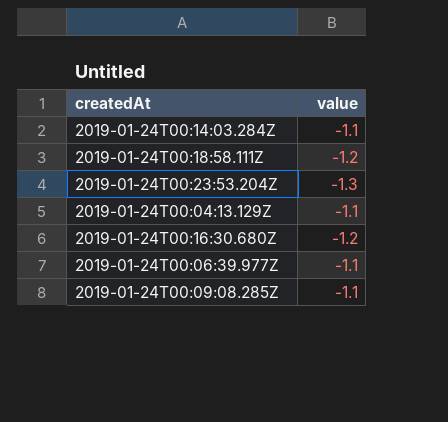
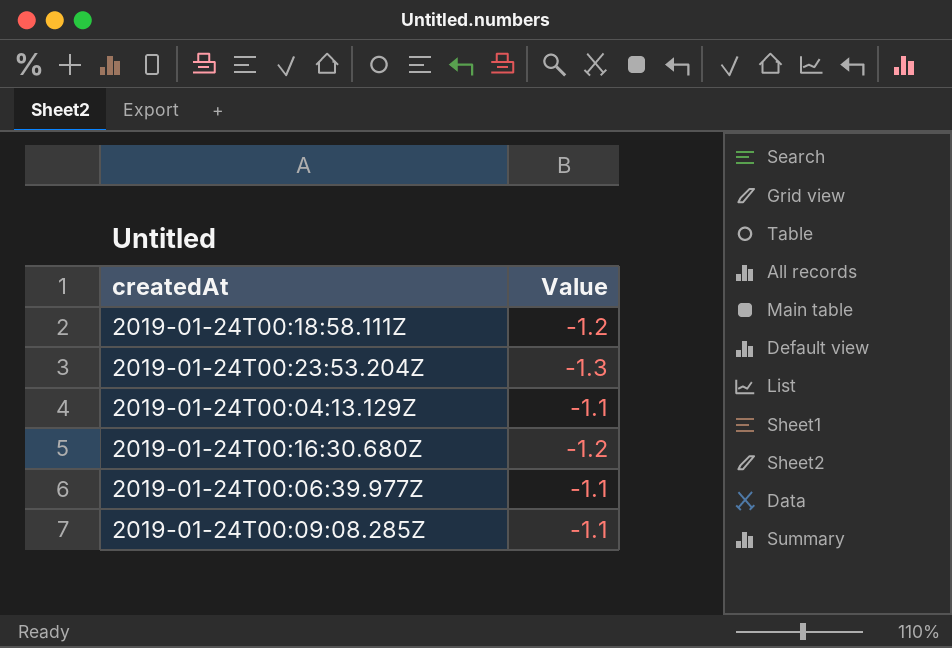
column name: value -> Value
row 2019-01-24T00:14:03.284Z: -1.1 -> none

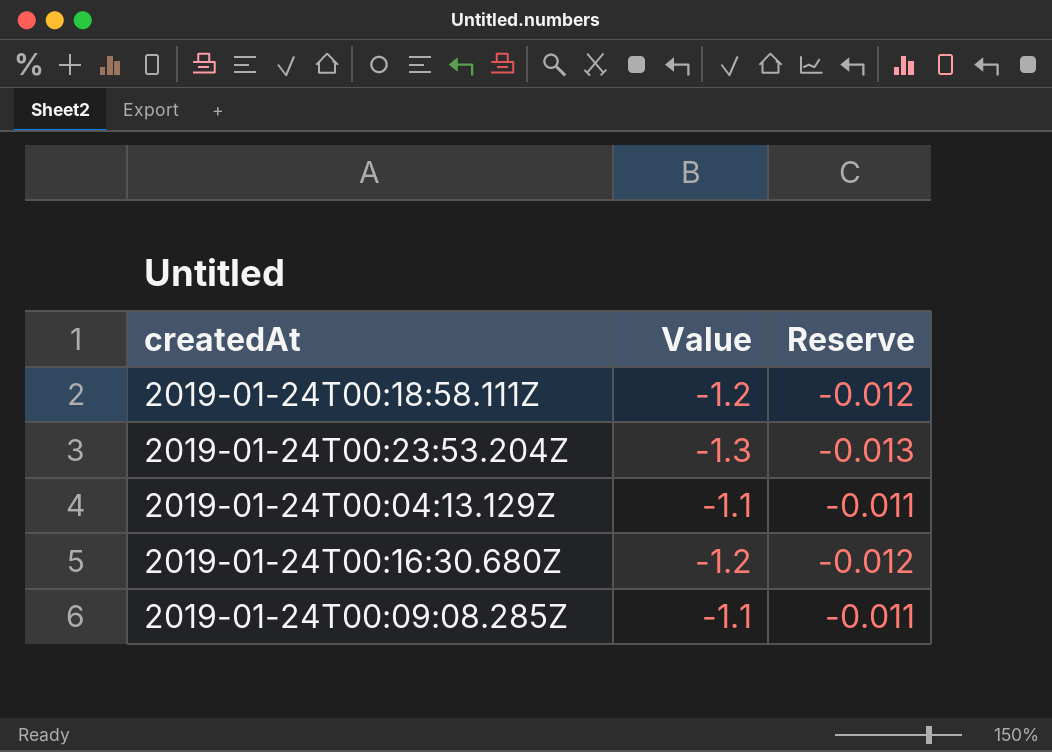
column Reserve | formula: none -> [Value] * 0.01
row 2019-01-24T00:06:39.977Z: -1.1 -> none

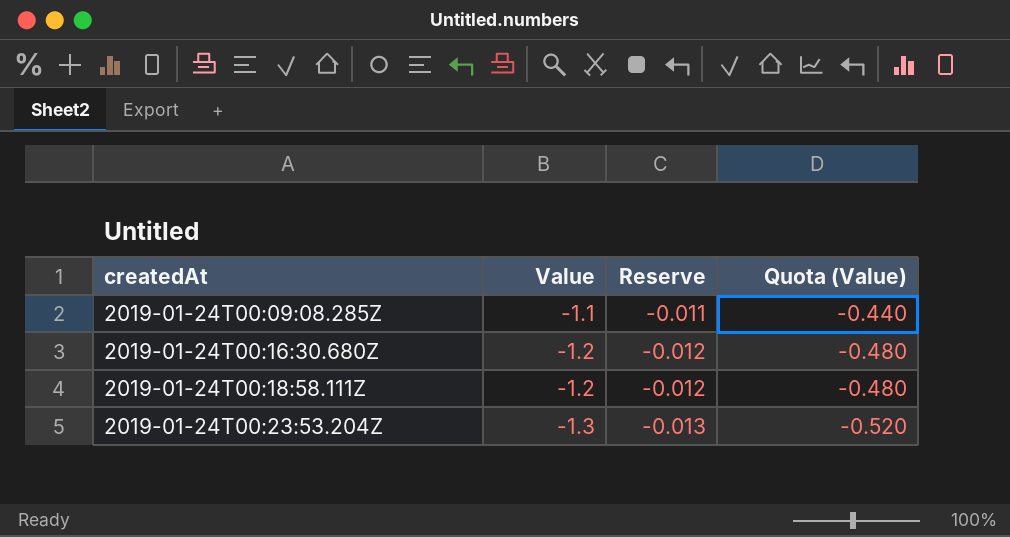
row order: none -> createdAt ascending
column Quota (Value) | formula: none -> [Value] * 0.4
row 2019-01-24T00:04:13.129Z: -1.1 | -0.011 -> none

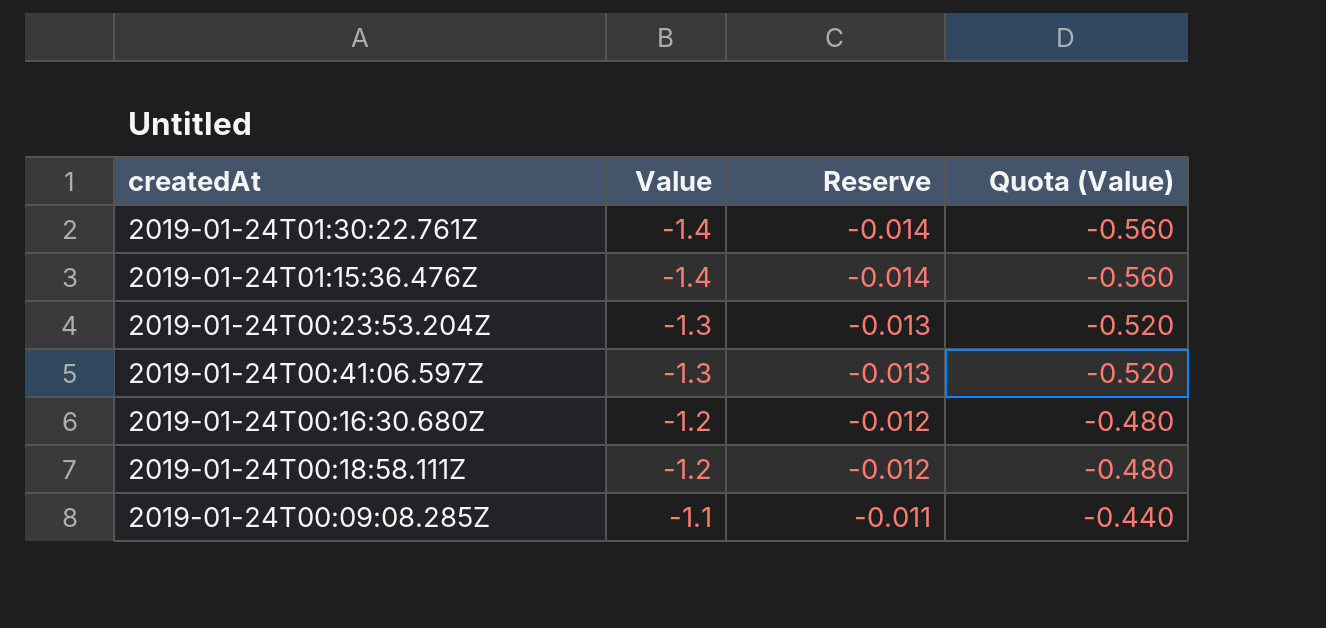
row order: createdAt ascending -> Value ascending
row 2019-01-24T01:30:22.761Z: none -> -1.4 | -0.014 | -0.560
row 2019-01-24T01:15:36.476Z: none -> -1.4 | -0.014 | -0.560
row 2019-01-24T00:41:06.597Z: none -> -1.3 | -0.013 | -0.520

